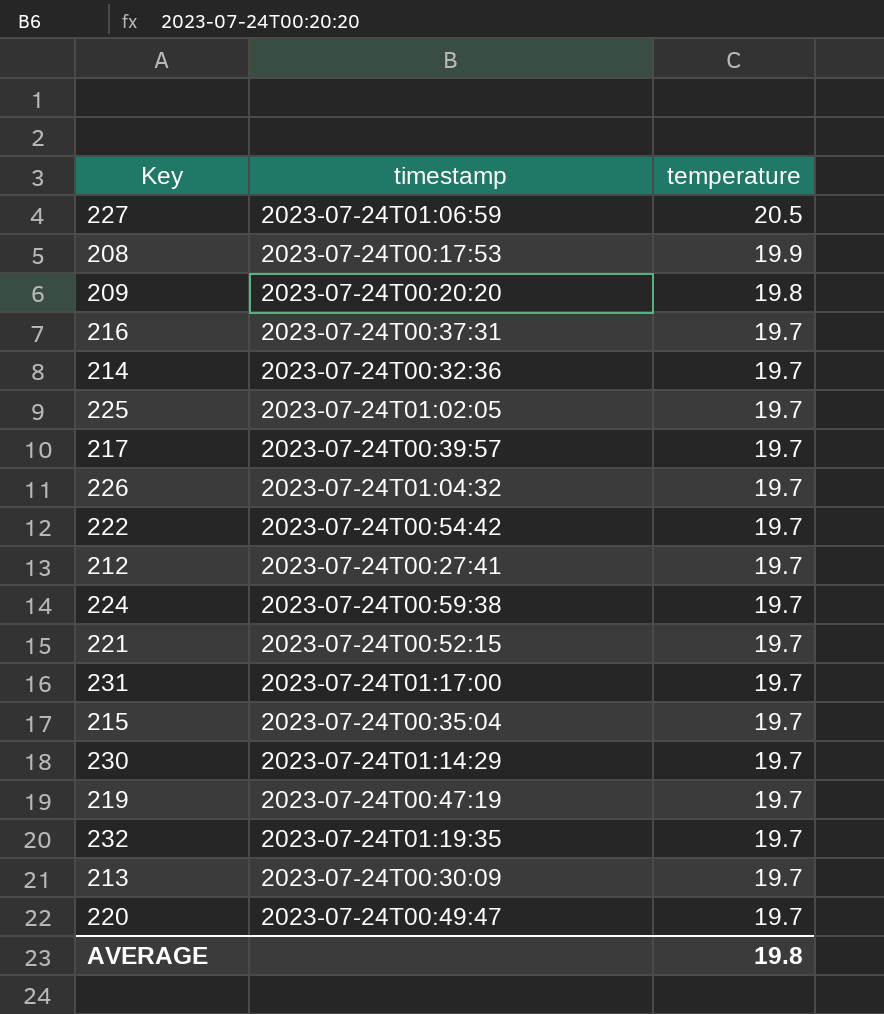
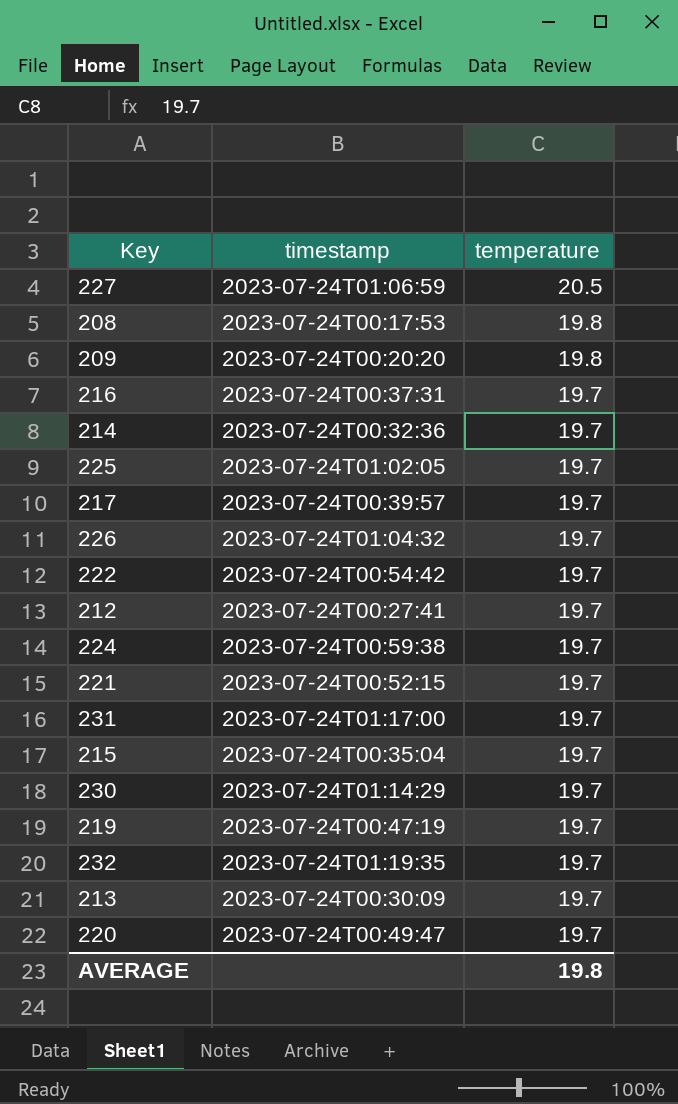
208 | temperature: 19.9 -> 19.8

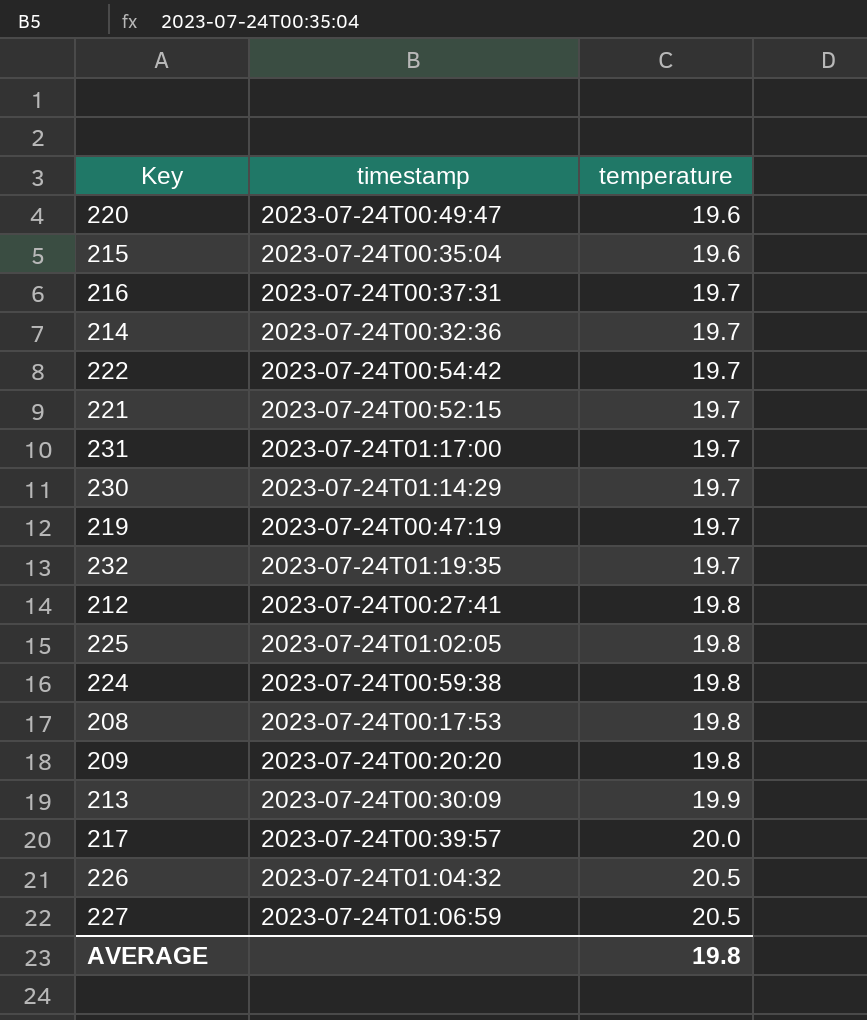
row order: temperature descending -> temperature ascending
220 | temperature: 19.7 -> 19.6
215 | temperature: 19.7 -> 19.6
212 | temperature: 19.7 -> 19.8
225 | temperature: 19.7 -> 19.8
224 | temperature: 19.7 -> 19.8
213 | temperature: 19.7 -> 19.9
217 | temperature: 19.7 -> 20.0
226 | temperature: 19.7 -> 20.5

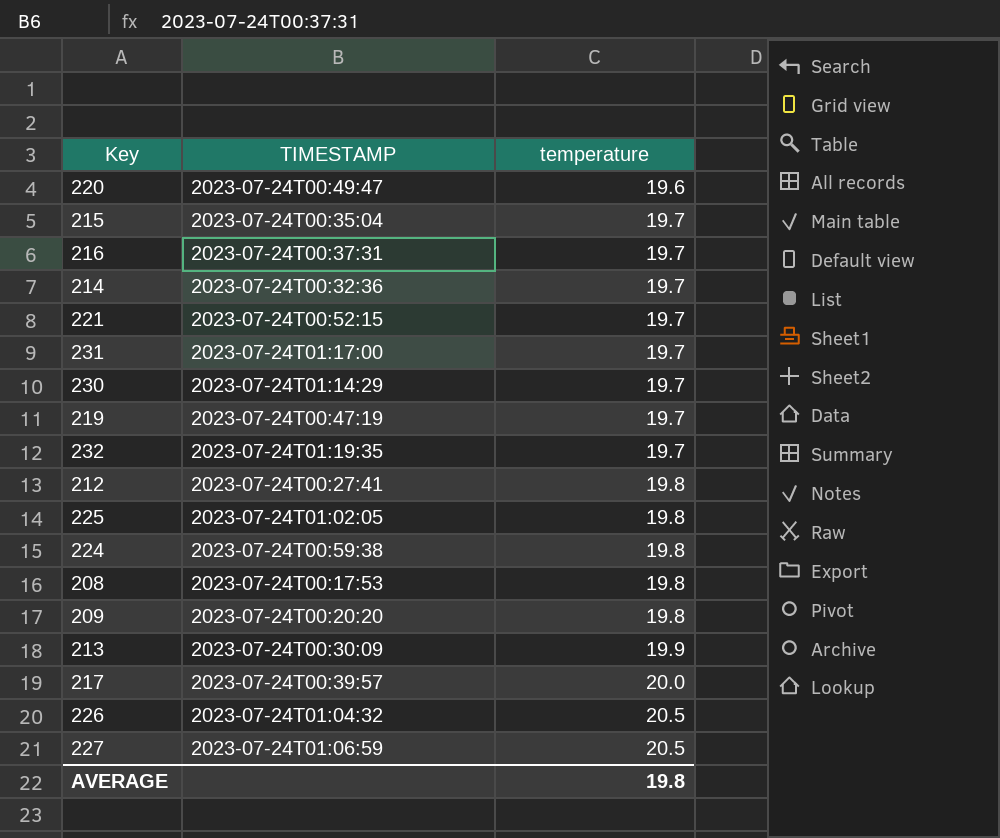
column name: timestamp -> TIMESTAMP
row 222: 2023-07-24T00:54:42 | 19.7 -> none
215 | temperature: 19.6 -> 19.7

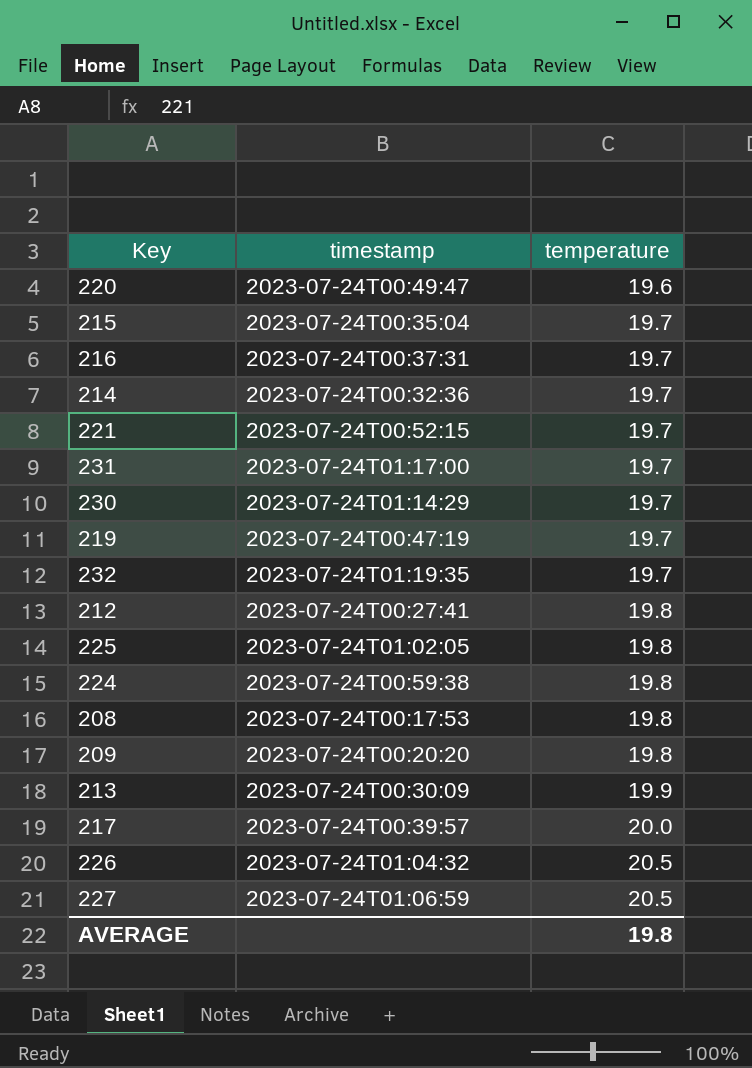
column name: TIMESTAMP -> timestamp

